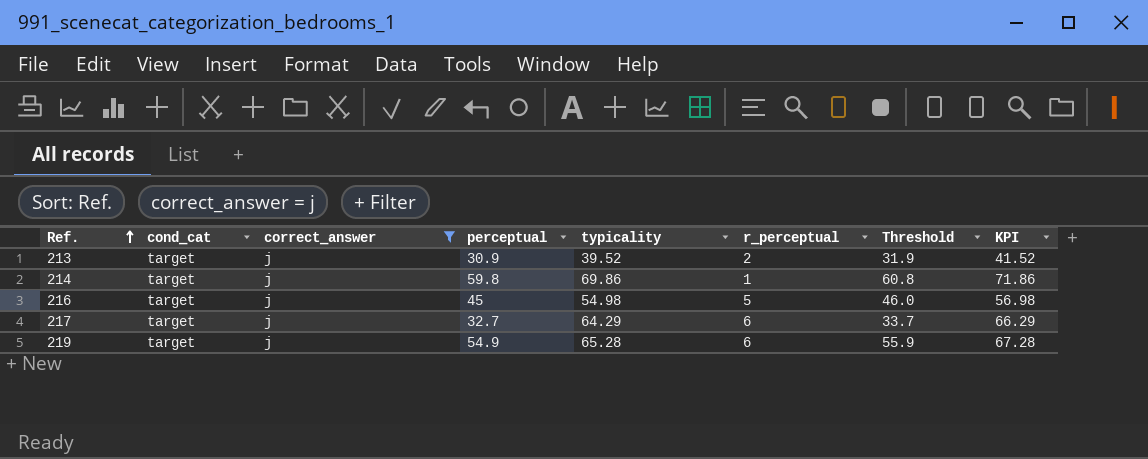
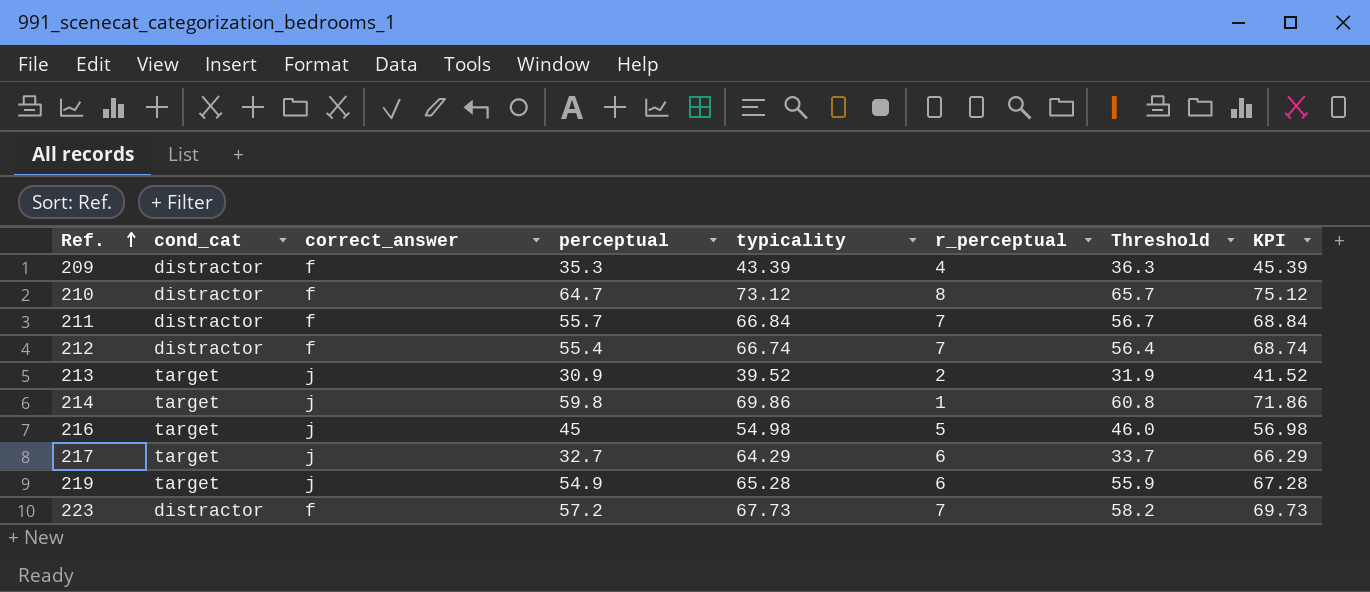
filter: correct_answer = j -> none

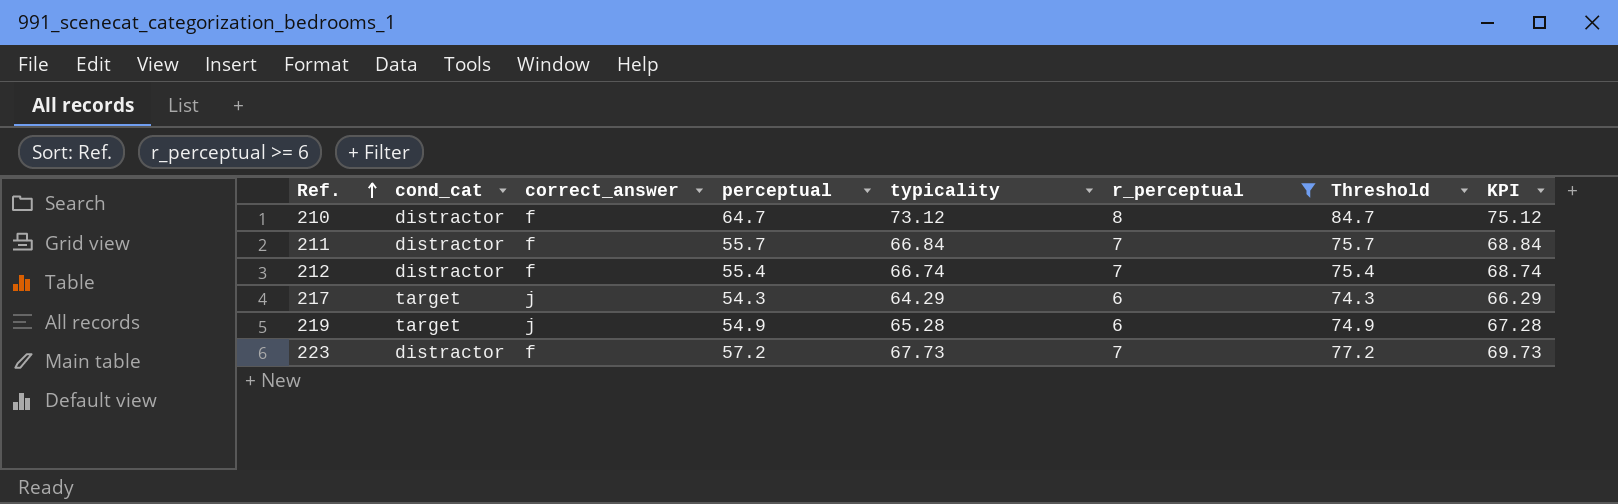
filter: none -> r_perceptual >= 6
column Threshold | formula: [perceptual] + 1 -> [perceptual] + 20
217 | perceptual: 32.7 -> 54.3

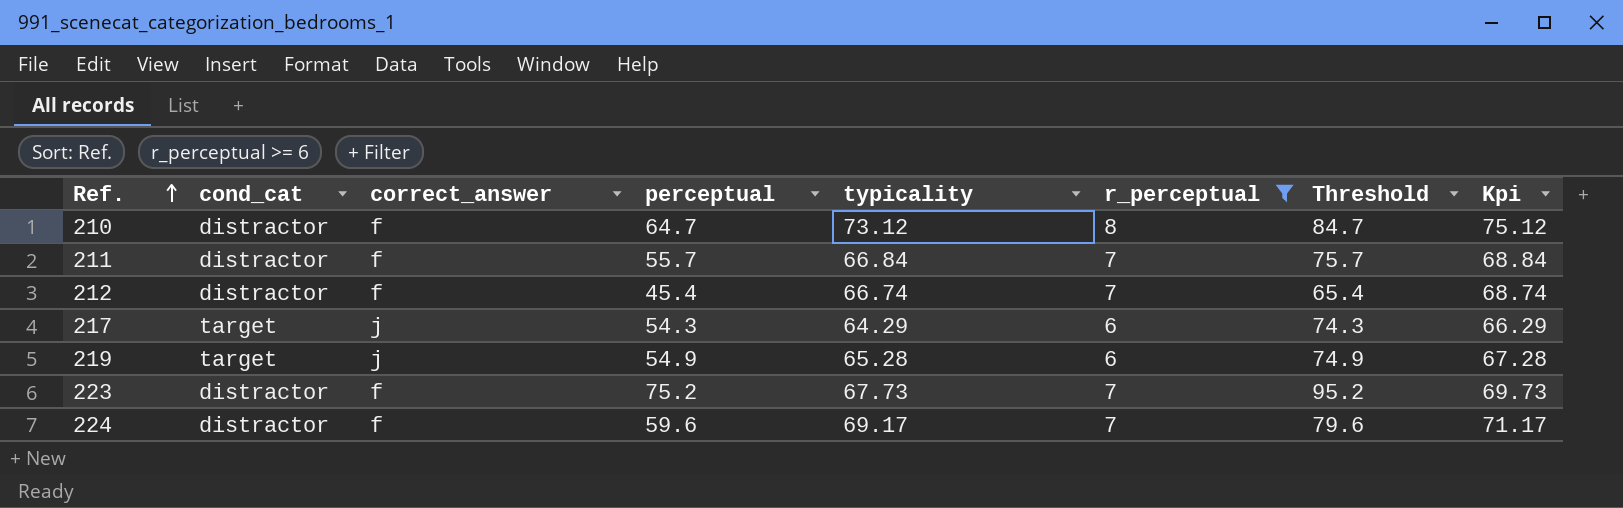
column name: KPI -> Kpi
212 | perceptual: 55.4 -> 45.4
212 | Threshold: 75.4 -> 65.4
223 | perceptual: 57.2 -> 75.2
223 | Threshold: 77.2 -> 95.2
row 224: none -> distractor | f | 59.6 | 69.17 | 7 | 79.6 | 71.17

